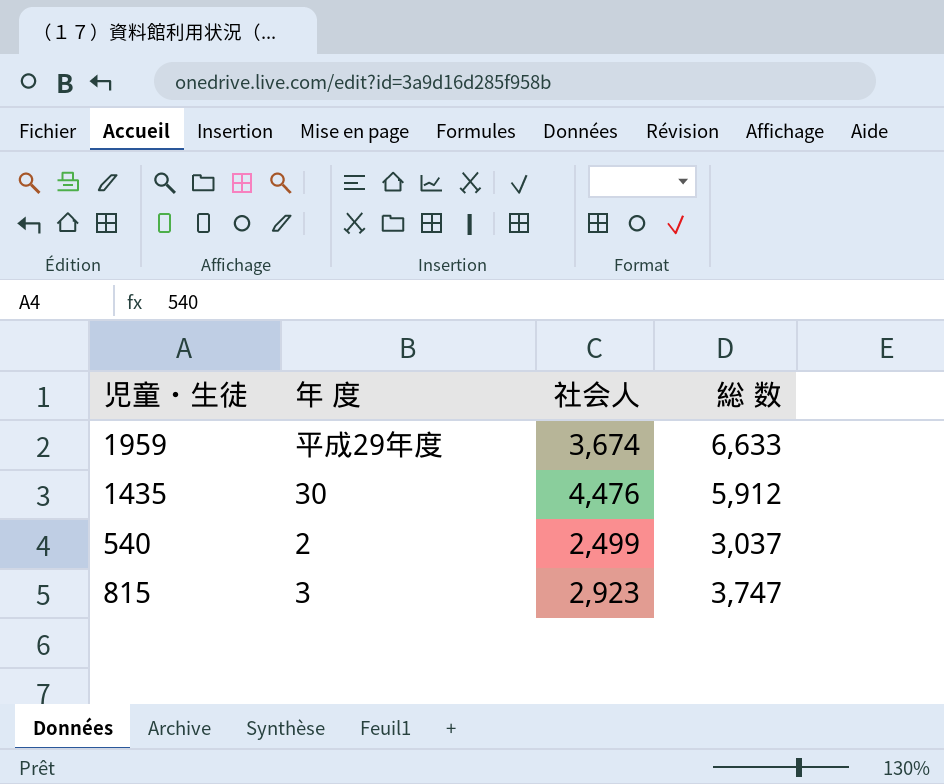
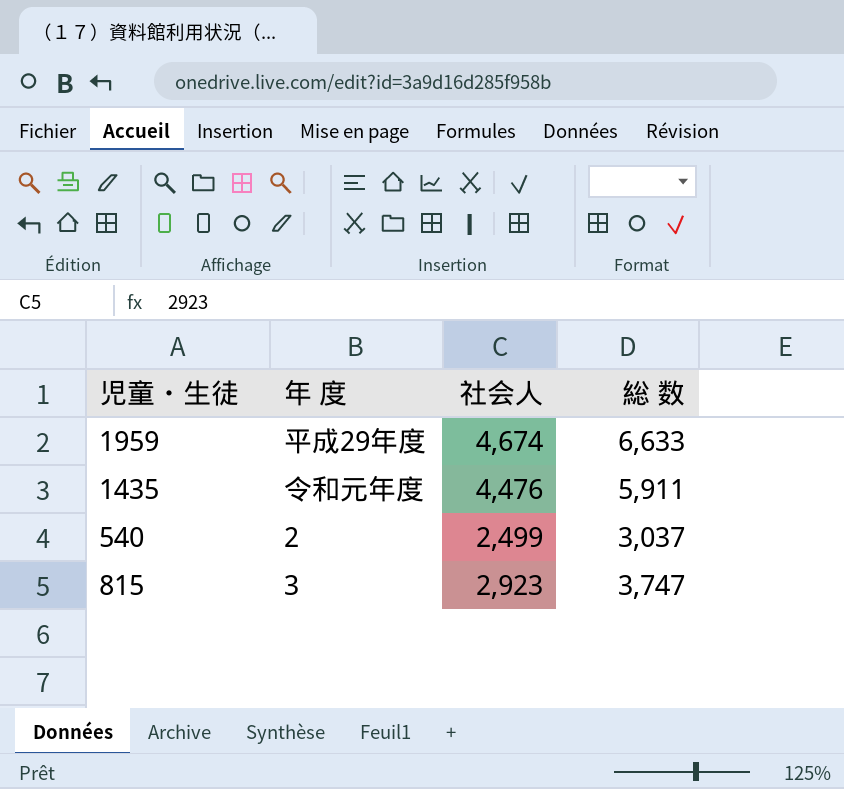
1959 | 社会人: 3,674 -> 4,674
1435 | 年 度: 30 -> 令和元年度
1435 | 総 数: 5,912 -> 5,911

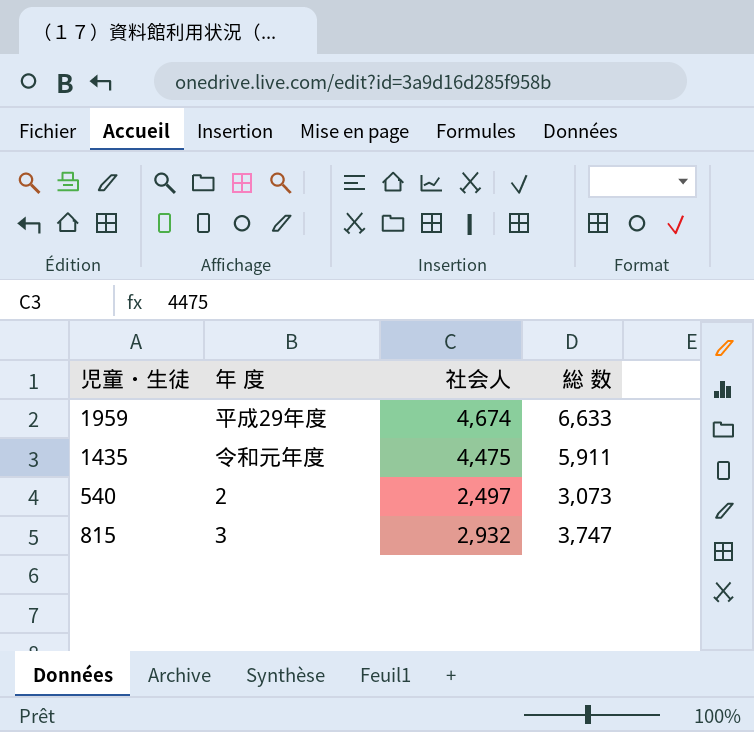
1435 | 社会人: 4,476 -> 4,475
540 | 社会人: 2,499 -> 2,497
540 | 総 数: 3,037 -> 3,073
815 | 社会人: 2,923 -> 2,932

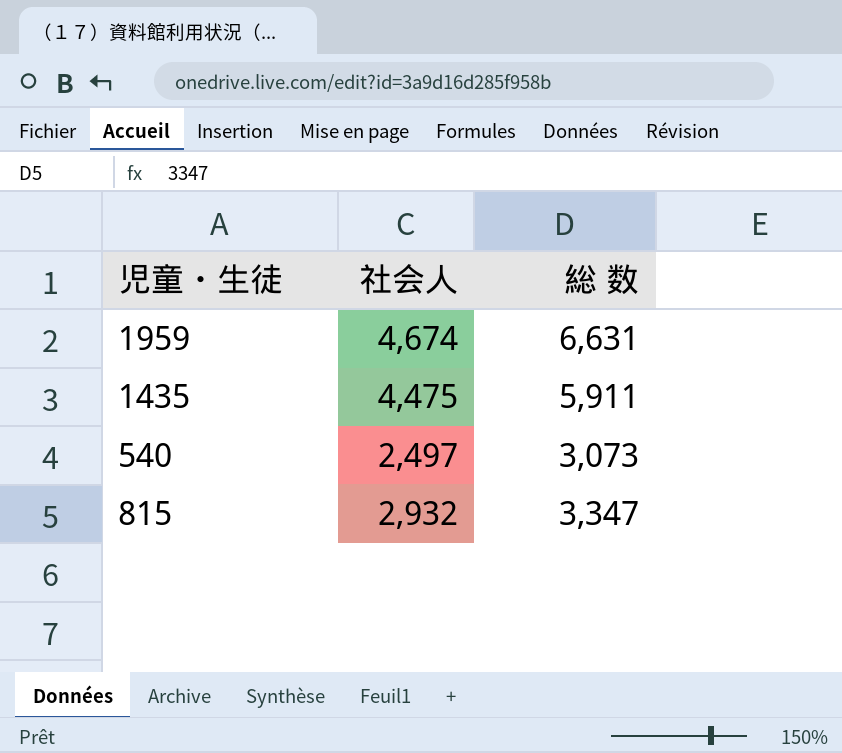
column 年 度 | position: 2 -> none
1959 | 総 数: 6,633 -> 6,631
815 | 総 数: 3,747 -> 3,347

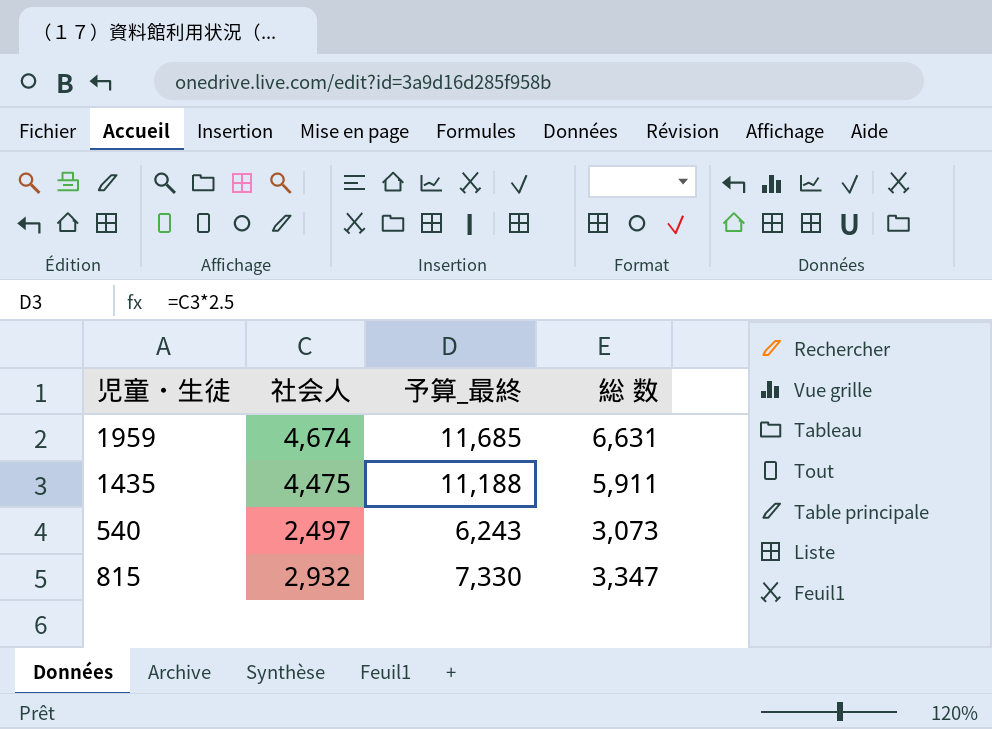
column 予算_最終 | formula: none -> [社会人] * 2.5

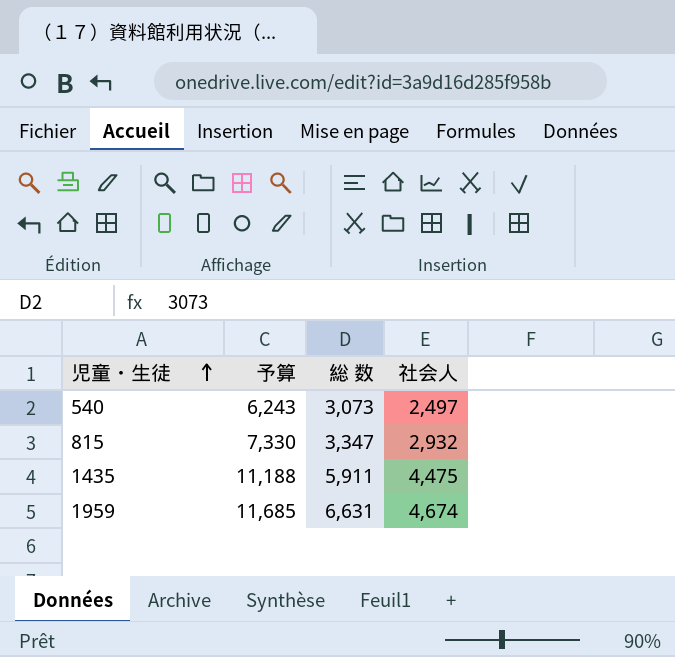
row order: none -> 児童・生徒 ascending
column name: 予算_最終 -> 予算
column 社会人 | position: 2 -> 4

